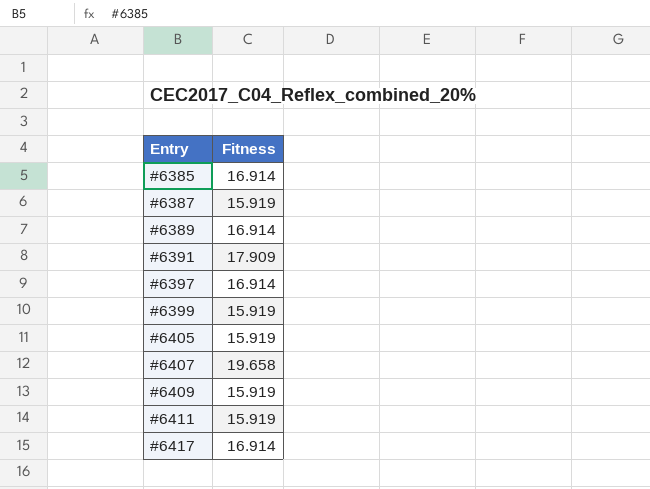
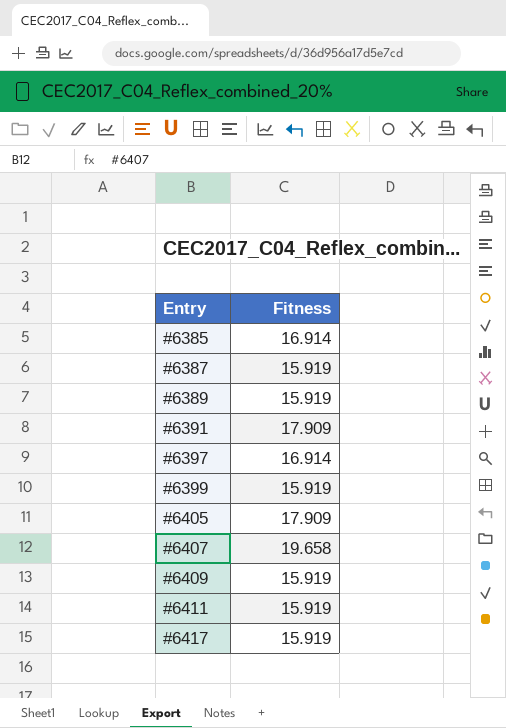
#6389 | Fitness: 16.914 -> 15.919
#6405 | Fitness: 15.919 -> 17.909
#6417 | Fitness: 16.914 -> 15.919

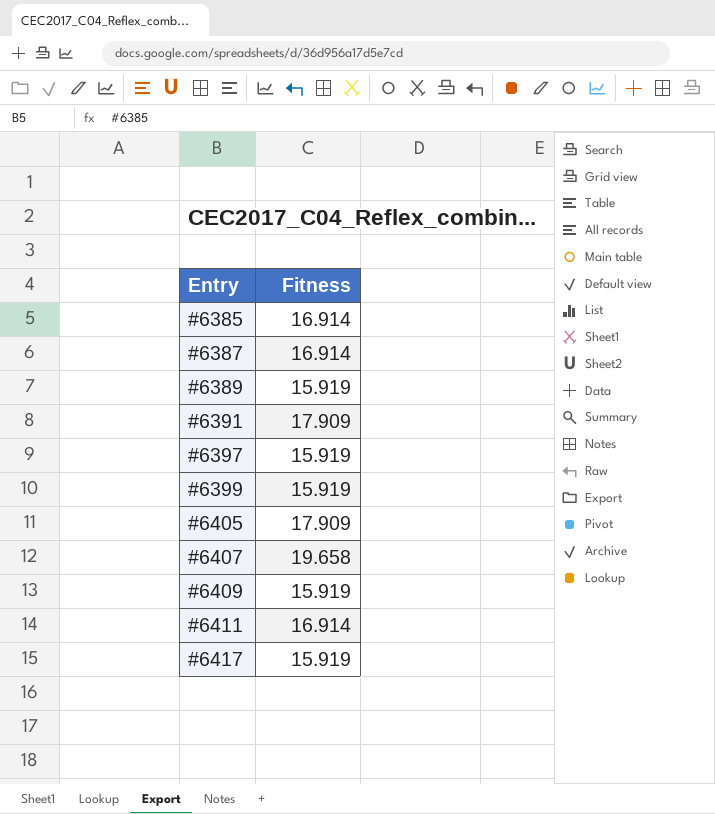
#6387 | Fitness: 15.919 -> 16.914
#6397 | Fitness: 16.914 -> 15.919
#6411 | Fitness: 15.919 -> 16.914

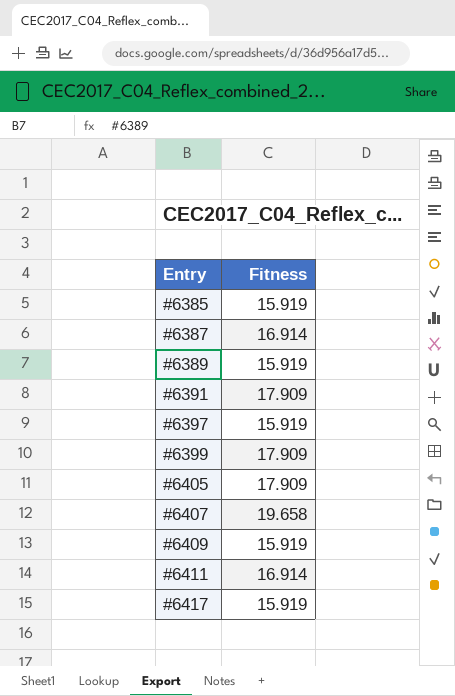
#6385 | Fitness: 16.914 -> 15.919
#6399 | Fitness: 15.919 -> 17.909

